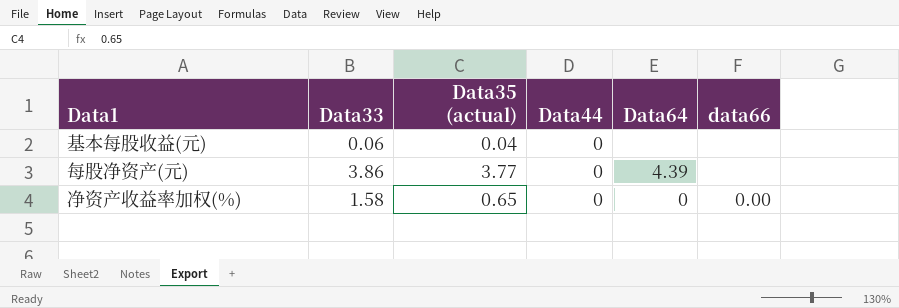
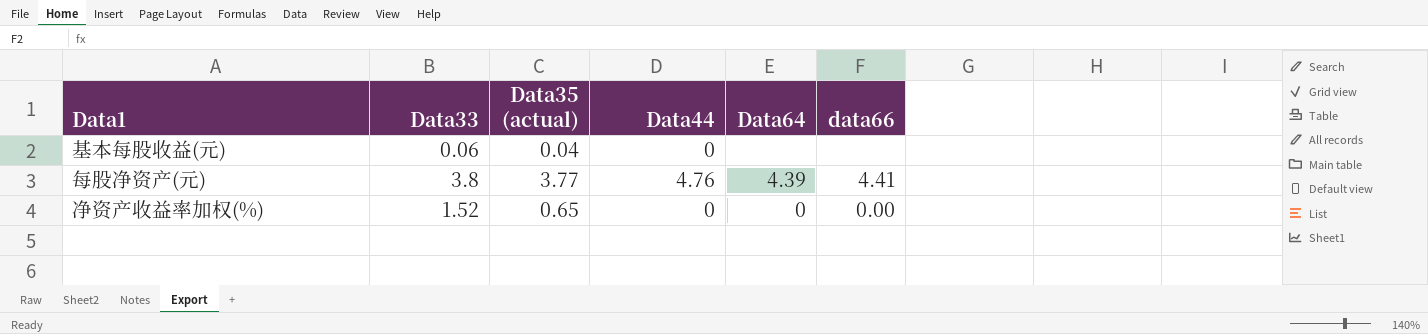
每股净资产(元) | Data33: 3.86 -> 3.8
每股净资产(元) | Data44: 0 -> 4.76
每股净资产(元) | data66: none -> 4.41
净资产收益率加权(%) | Data33: 1.58 -> 1.52

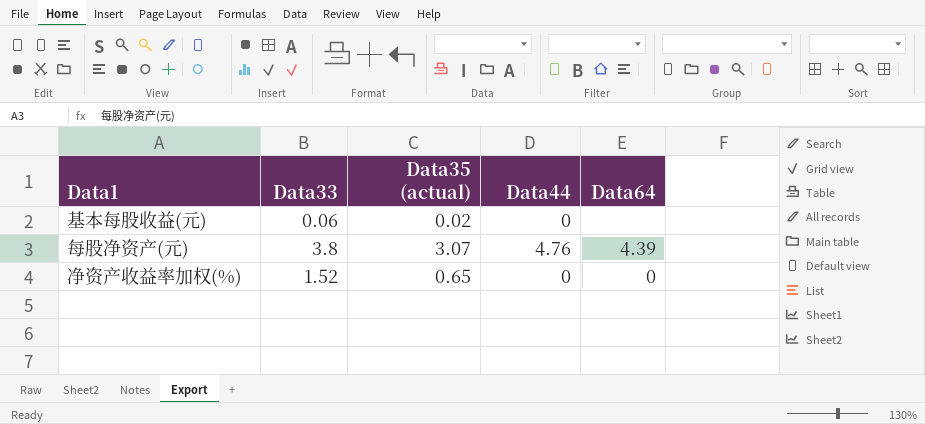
column data66 | position: 6 -> none
基本每股收益(元) | Data35 (actual): 0.04 -> 0.02
每股净资产(元) | Data35 (actual): 3.77 -> 3.07

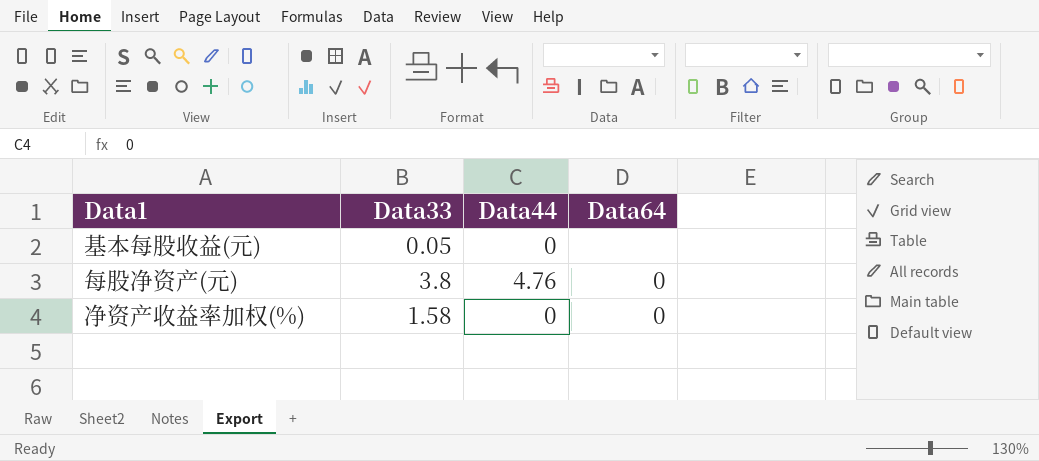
column Data35 (actual) | position: 3 -> none
基本每股收益(元) | Data33: 0.06 -> 0.05
每股净资产(元) | Data64: 4.39 -> 0
净资产收益率加权(%) | Data33: 1.52 -> 1.58

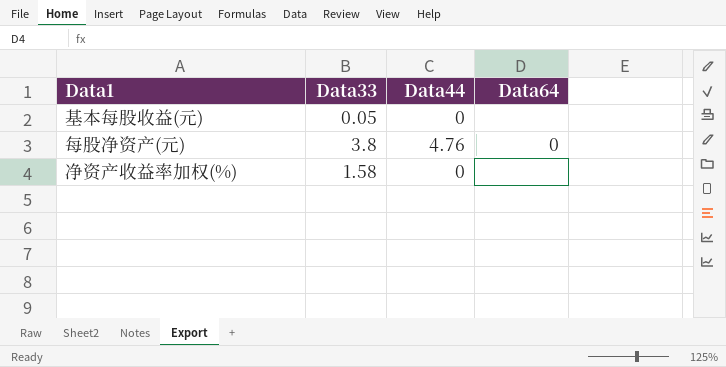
净资产收益率加权(%) | Data64: 0 -> none

